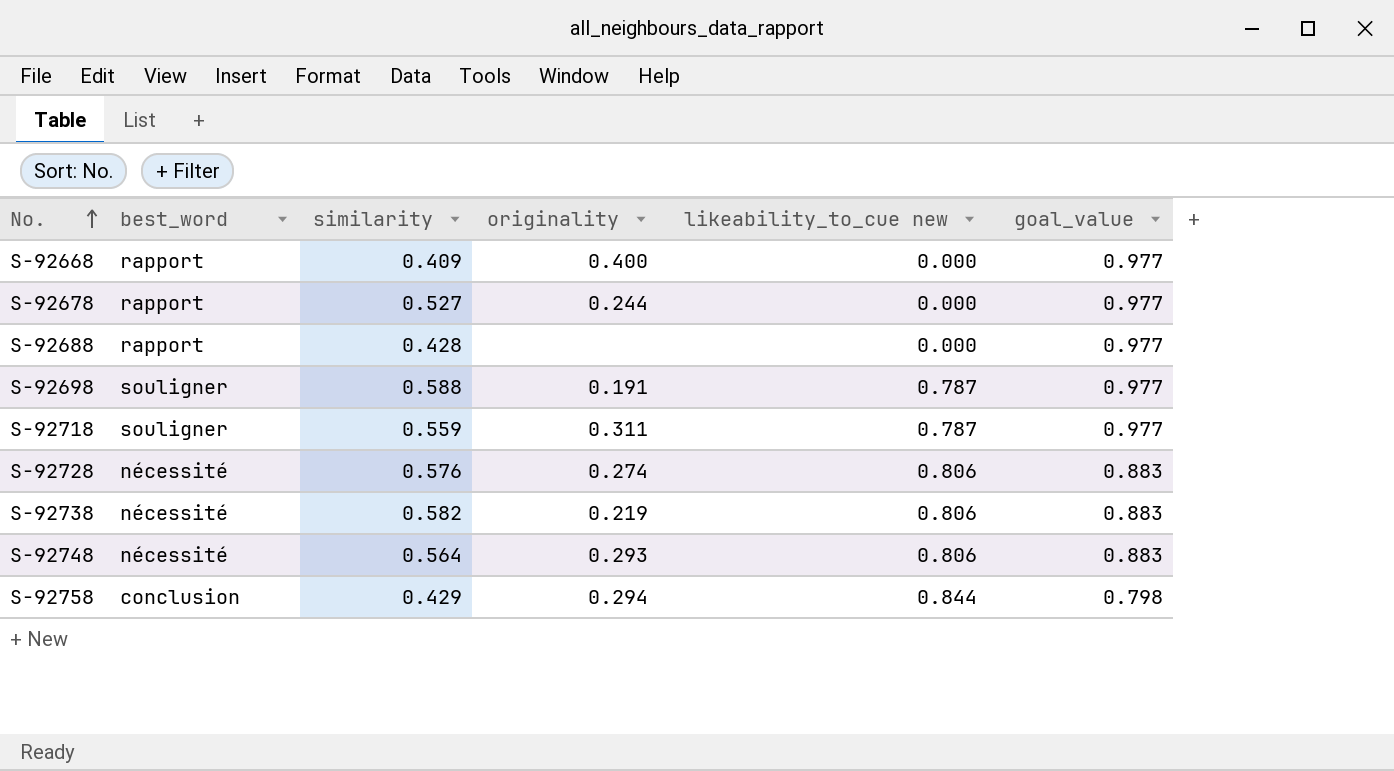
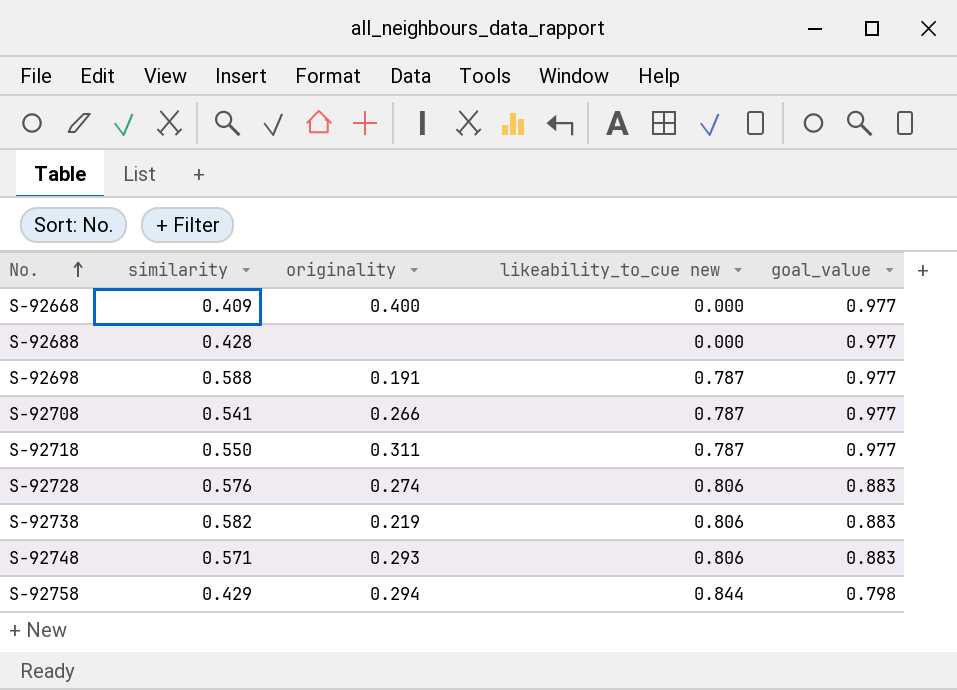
column best_word | position: 2 -> none
row S-92678: rapport | 0.527 | 0.244 | 0.000 | 0.977 -> none
row S-92708: none -> 0.541 | 0.266 | 0.787 | 0.977
S-92718 | similarity: 0.559 -> 0.550
S-92748 | similarity: 0.564 -> 0.571

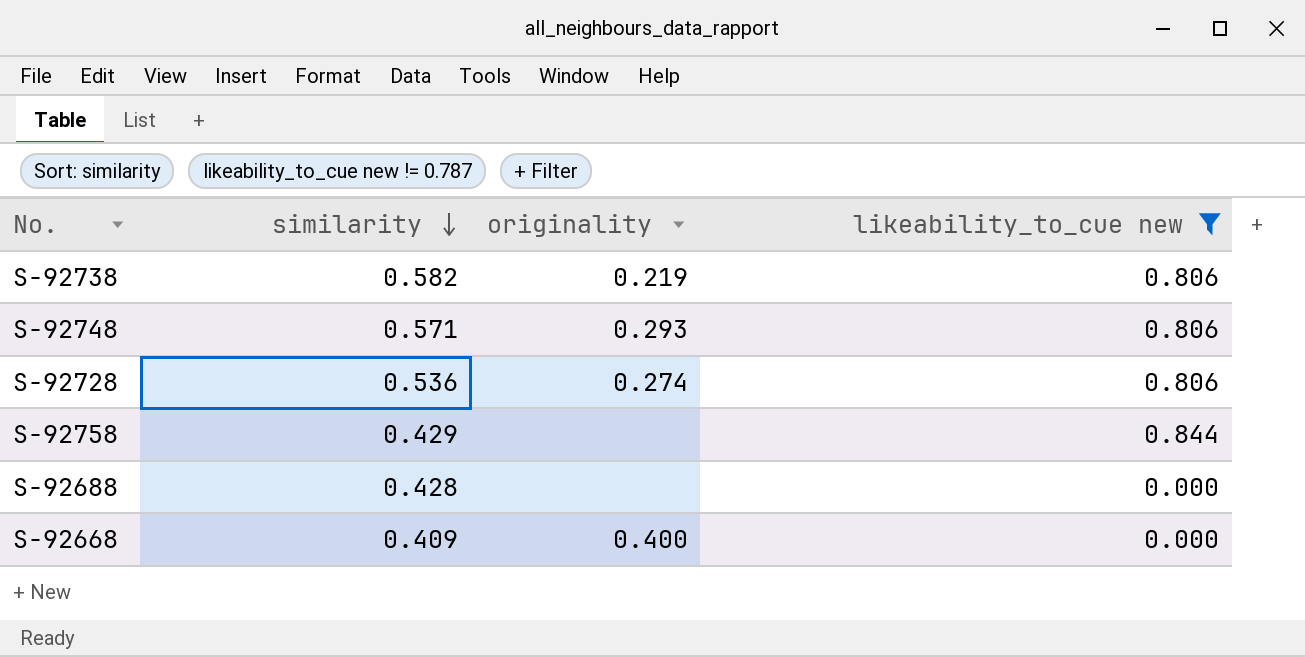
filter: none -> likeability_to_cue new != 0.787
row order: No. ascending -> similarity descending
column goal_value | position: 5 -> none
S-92728 | similarity: 0.576 -> 0.536
S-92758 | originality: 0.294 -> none

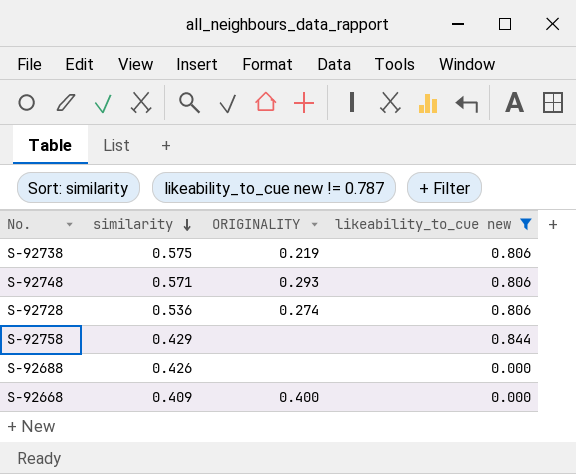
column name: originality -> ORIGINALITY
S-92738 | similarity: 0.582 -> 0.575
S-92688 | similarity: 0.428 -> 0.426

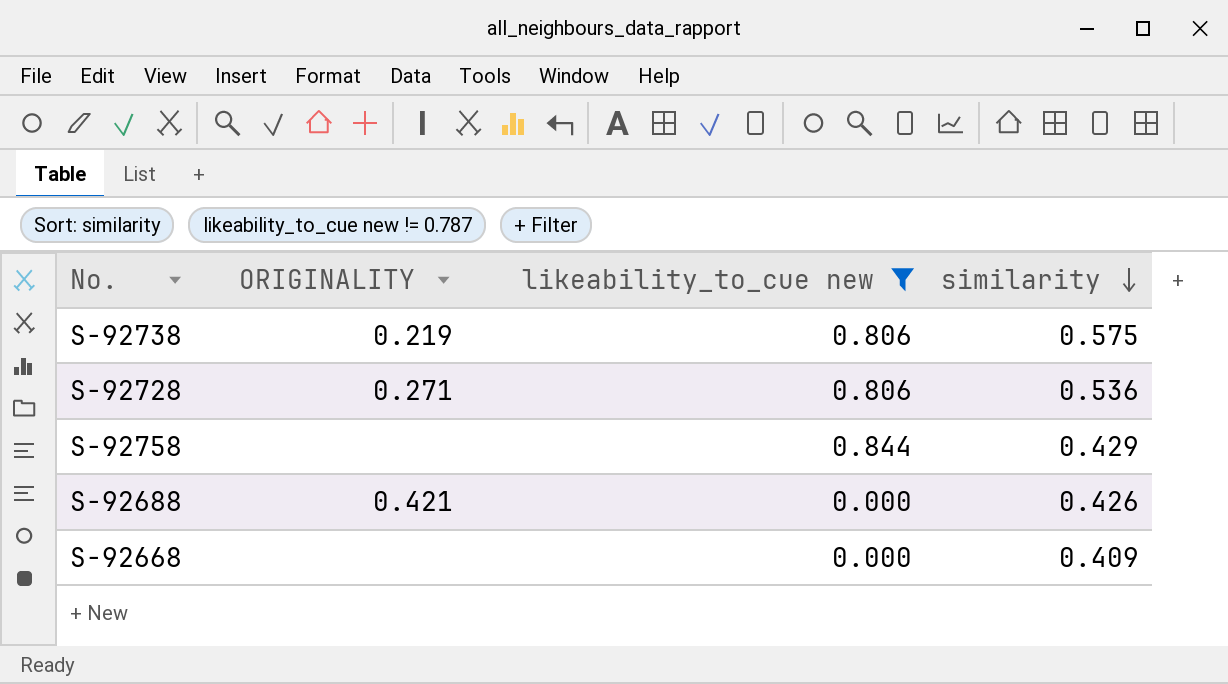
column similarity | position: 2 -> 4
row S-92748: 0.571 | 0.293 | 0.806 -> none
S-92728 | ORIGINALITY: 0.274 -> 0.271
S-92688 | ORIGINALITY: none -> 0.421
S-92668 | ORIGINALITY: 0.400 -> none

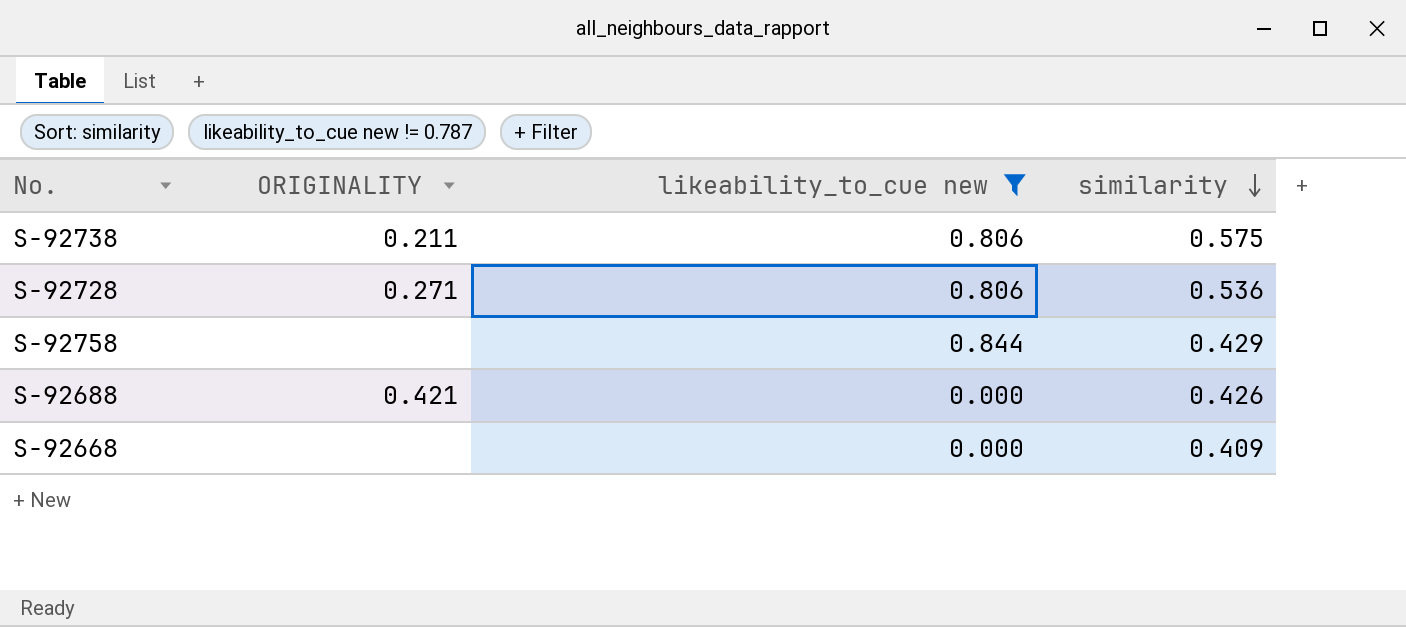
S-92738 | ORIGINALITY: 0.219 -> 0.211

